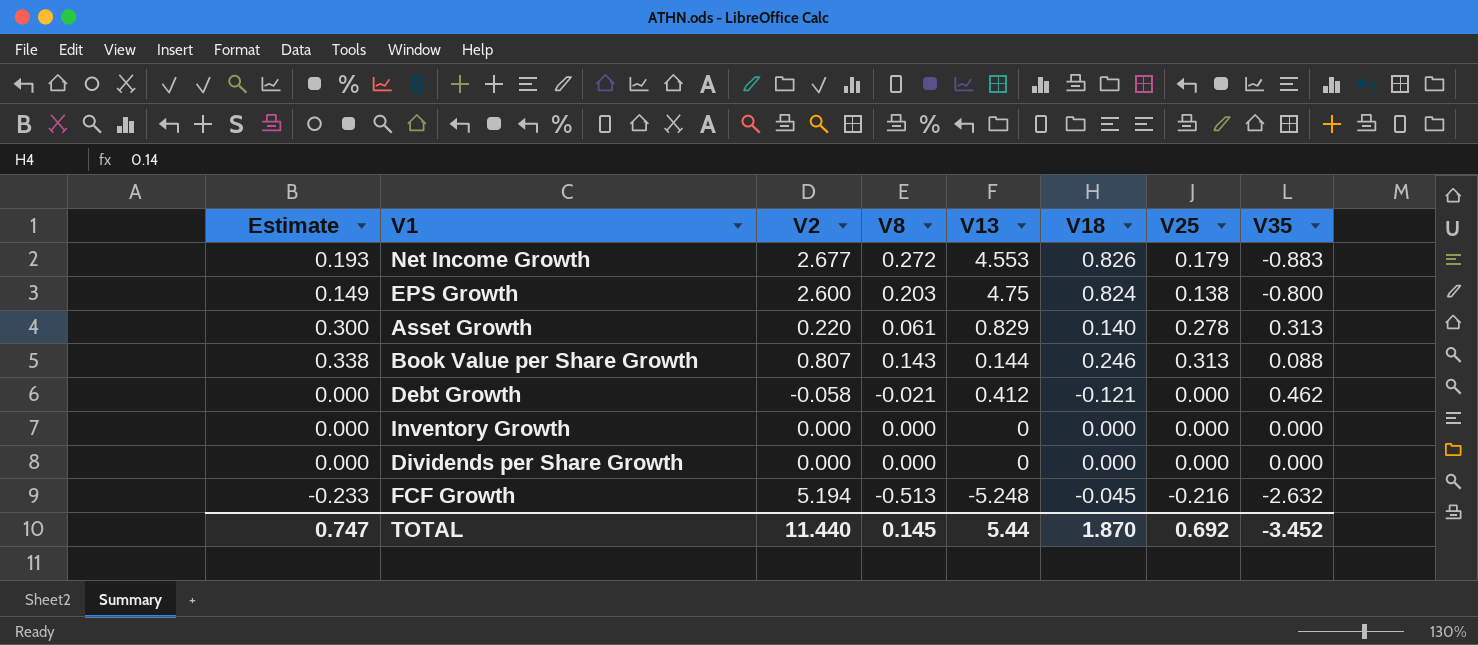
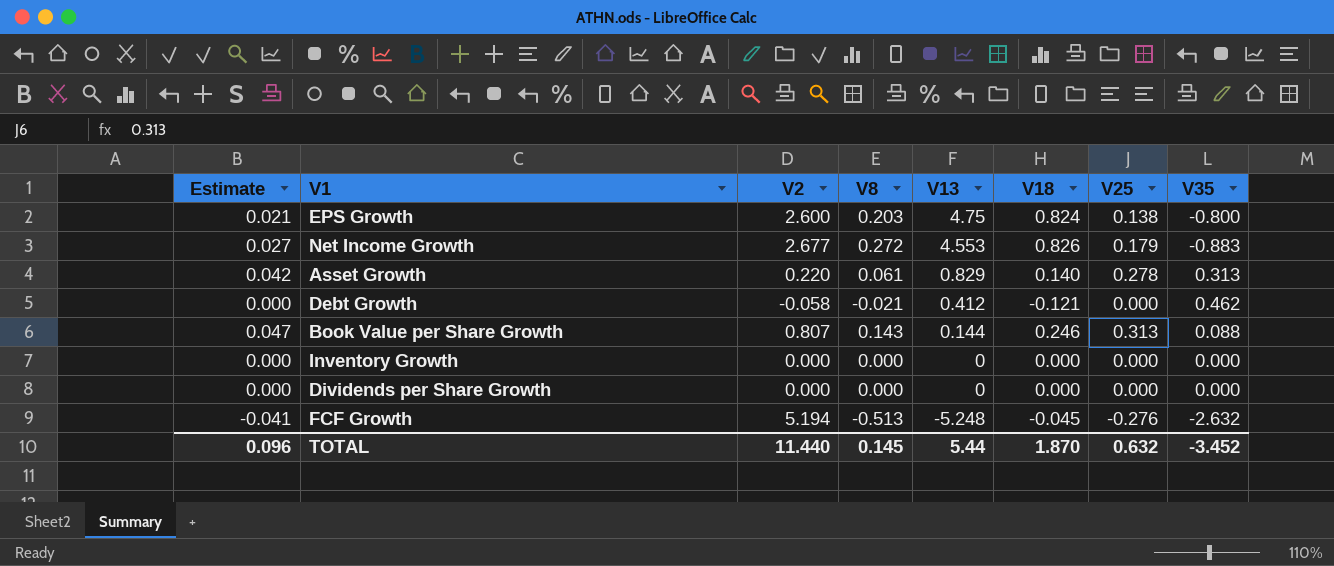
row order: none -> V13 descending
column Estimate | formula: [V25] * 1.08 -> [V25] * 0.15
FCF Growth | V25: -0.216 -> -0.276
TOTAL | Estimate: 0.747 -> 0.096
TOTAL | V25: 0.692 -> 0.632

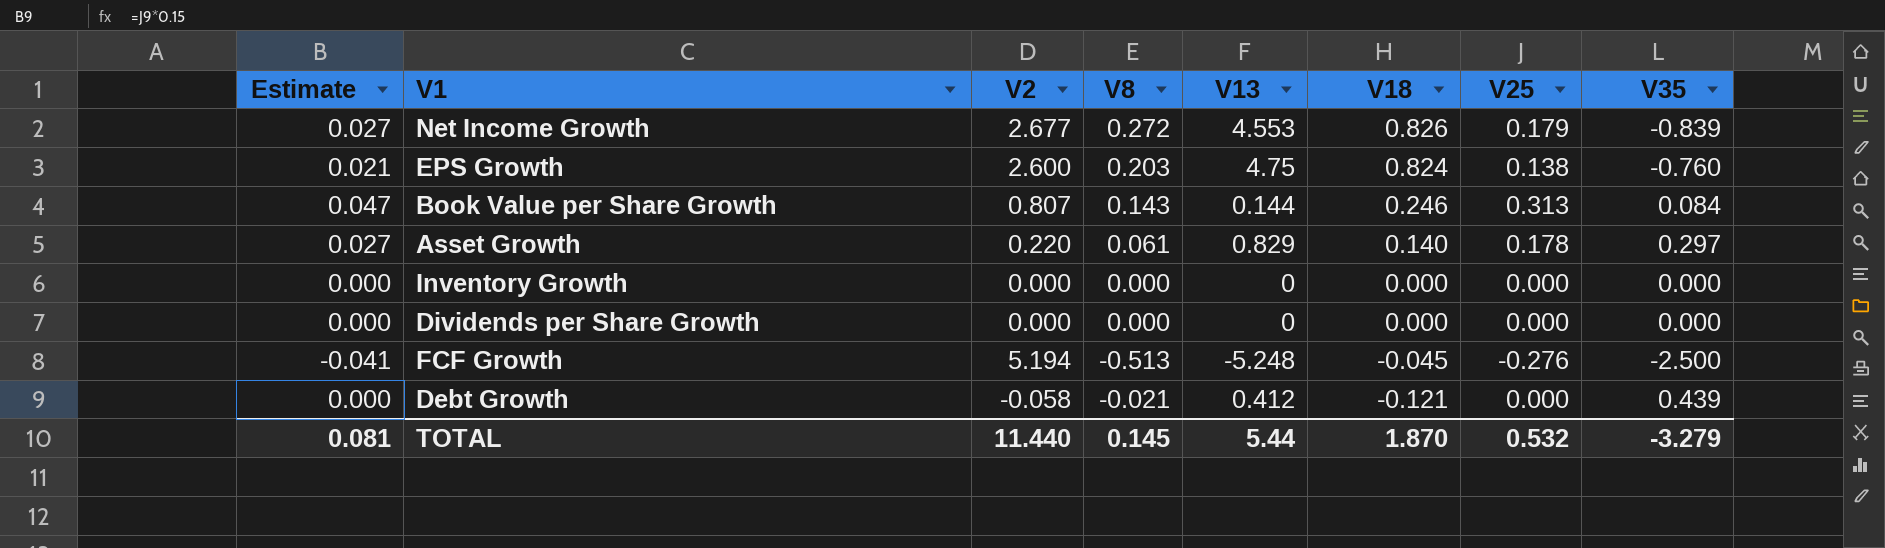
row order: V13 descending -> V18 descending
Net Income Growth | V35: -0.883 -> -0.839
EPS Growth | V35: -0.800 -> -0.760
Book Value per Share Growth | V35: 0.088 -> 0.084
Asset Growth | Estimate: 0.042 -> 0.027
Asset Growth | V25: 0.278 -> 0.178
Asset Growth | V35: 0.313 -> 0.297
FCF Growth | V35: -2.632 -> -2.500
Debt Growth | V35: 0.462 -> 0.439
TOTAL | Estimate: 0.096 -> 0.081
TOTAL | V25: 0.632 -> 0.532
TOTAL | V35: -3.452 -> -3.279

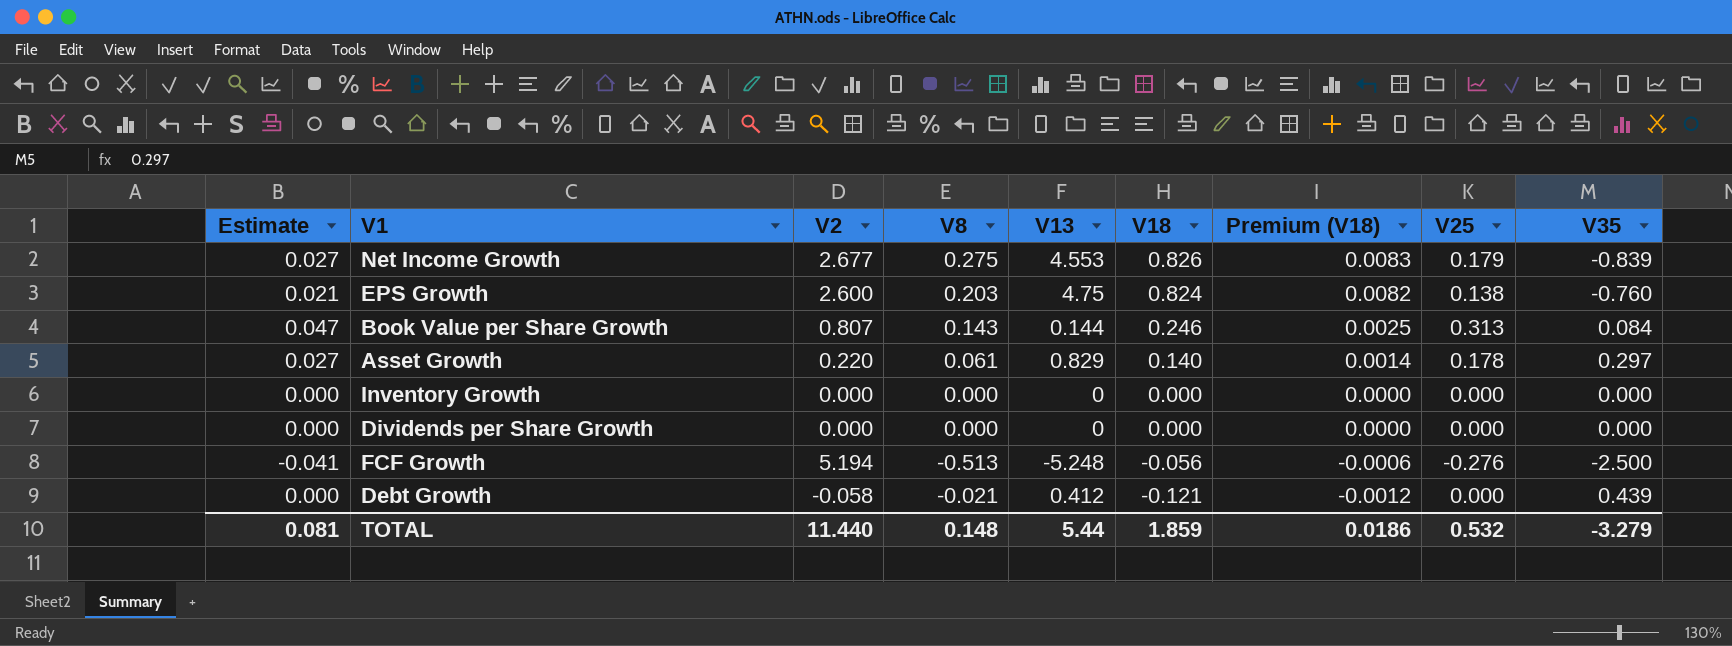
column Premium (V18) | formula: none -> [V18] * 0.01
Net Income Growth | V8: 0.272 -> 0.275
FCF Growth | V18: -0.045 -> -0.056
TOTAL | V8: 0.145 -> 0.148
TOTAL | V18: 1.870 -> 1.859

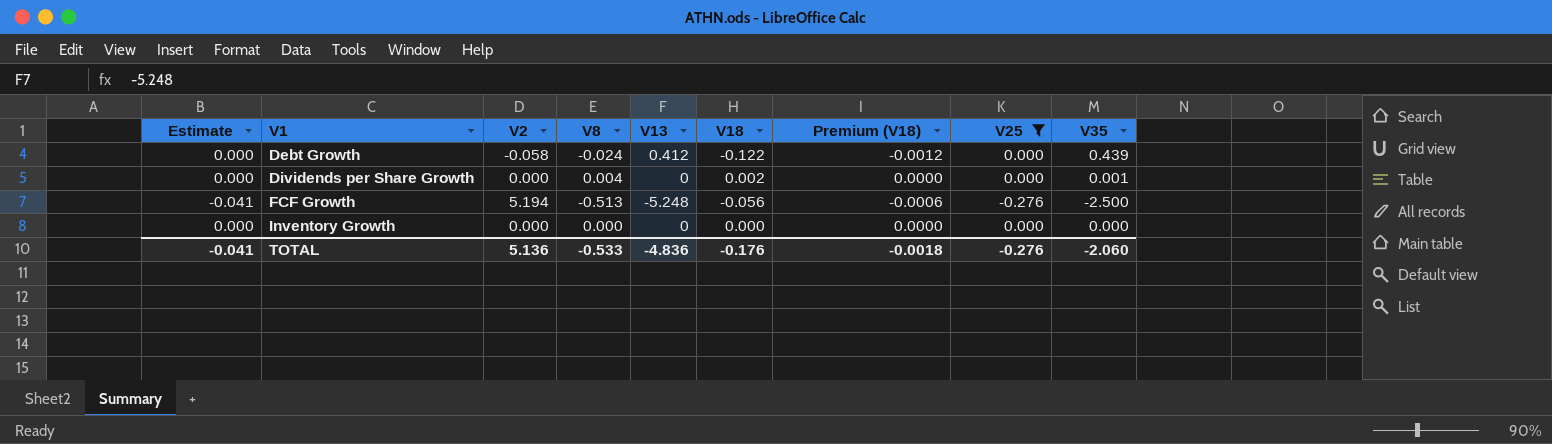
filter: none -> V25 <= 0.000
row order: V18 descending -> V1 ascending
Debt Growth | V8: -0.021 -> -0.024
Debt Growth | V18: -0.121 -> -0.122
Dividends per Share Growth | V8: 0.000 -> 0.004
Dividends per Share Growth | V18: 0.000 -> 0.002
Dividends per Share Growth | V35: 0.000 -> 0.001
TOTAL | Estimate: 0.081 -> -0.041
TOTAL | V2: 11.440 -> 5.136
TOTAL | V8: 0.148 -> -0.533
TOTAL | V13: 5.44 -> -4.836
TOTAL | V18: 1.859 -> -0.176
TOTAL | Premium (V18): 0.0186 -> -0.0018
TOTAL | V25: 0.532 -> -0.276
TOTAL | V35: -3.279 -> -2.060

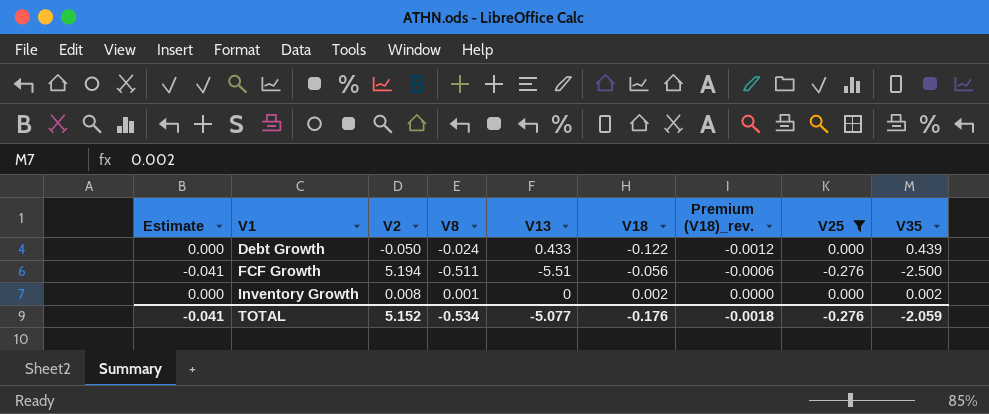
column name: Premium (V18) -> Premium (V18)_rev.
row Dividends per Share Growth: 0.000 | 0.000 | 0.004 | 0 | 0.002 | 0.0000 | 0.000 | 0.001 -> none
Debt Growth | V2: -0.058 -> -0.050
Debt Growth | V13: 0.412 -> 0.433
FCF Growth | V8: -0.513 -> -0.511
FCF Growth | V13: -5.248 -> -5.51
Inventory Growth | V2: 0.000 -> 0.008
Inventory Growth | V8: 0.000 -> 0.001
Inventory Growth | V18: 0.000 -> 0.002
Inventory Growth | V35: 0.000 -> 0.002
TOTAL | V2: 5.136 -> 5.152
TOTAL | V8: -0.533 -> -0.534
TOTAL | V13: -4.836 -> -5.077
TOTAL | V35: -2.060 -> -2.059

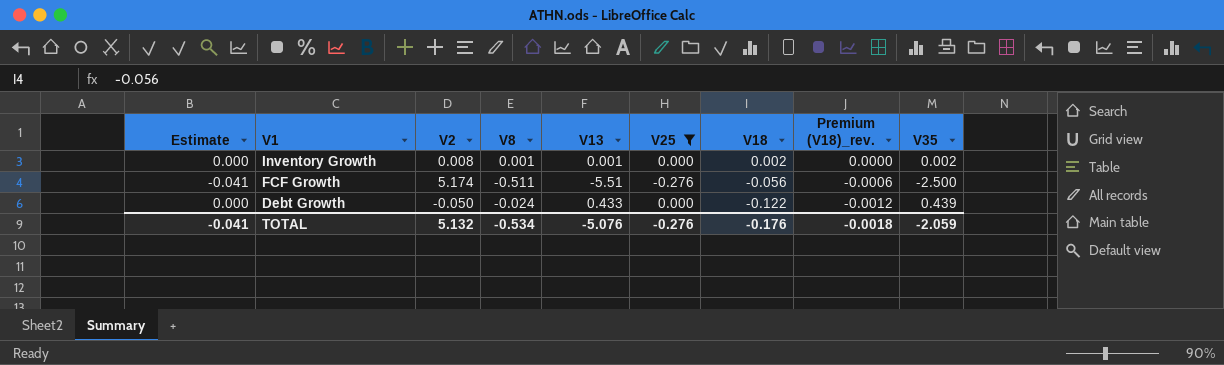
row order: V1 ascending -> V1 descending
column V25 | position: 8 -> 6
Inventory Growth | V13: 0 -> 0.001
FCF Growth | V2: 5.194 -> 5.174
TOTAL | V2: 5.152 -> 5.132
TOTAL | V13: -5.077 -> -5.076

